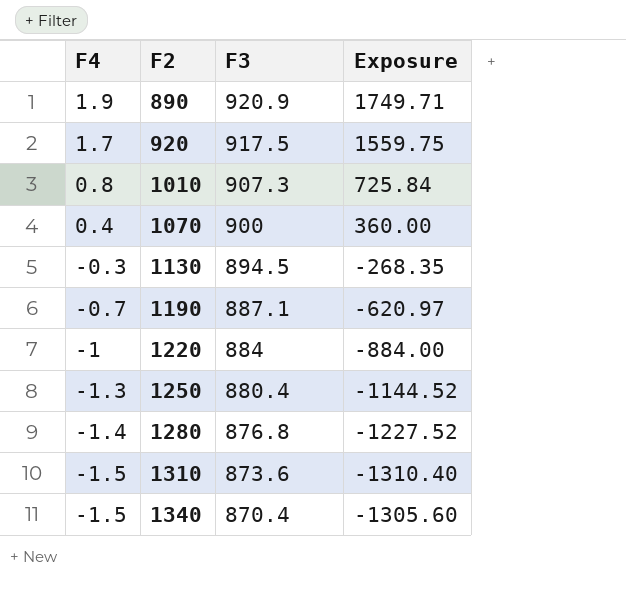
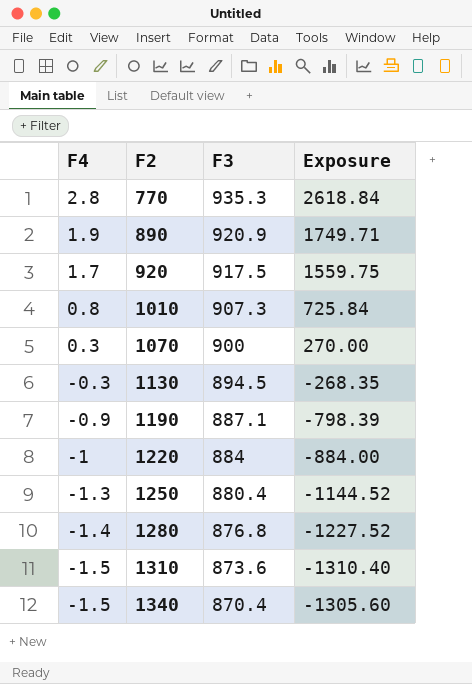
row 770: none -> 2.8 | 935.3 | 2618.84
1070 | F4: 0.4 -> 0.3
1070 | Exposure: 360.00 -> 270.00
1190 | F4: -0.7 -> -0.9
1190 | Exposure: -620.97 -> -798.39

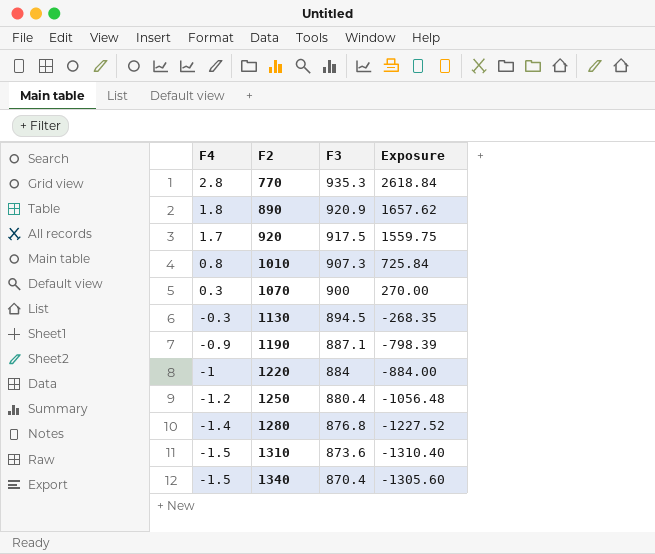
890 | F4: 1.9 -> 1.8
890 | Exposure: 1749.71 -> 1657.62
1250 | F4: -1.3 -> -1.2
1250 | Exposure: -1144.52 -> -1056.48

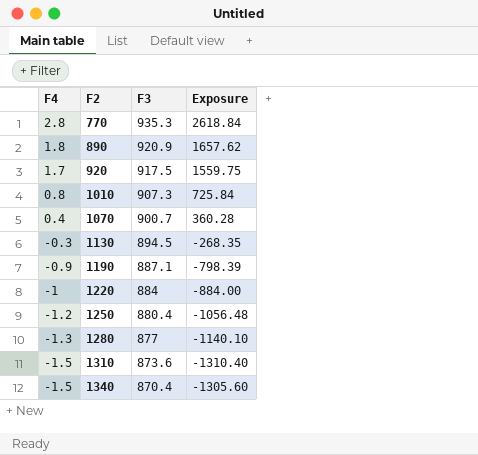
1070 | F4: 0.3 -> 0.4
1070 | F3: 900 -> 900.7
1070 | Exposure: 270.00 -> 360.28
1280 | F4: -1.4 -> -1.3
1280 | F3: 876.8 -> 877
1280 | Exposure: -1227.52 -> -1140.10

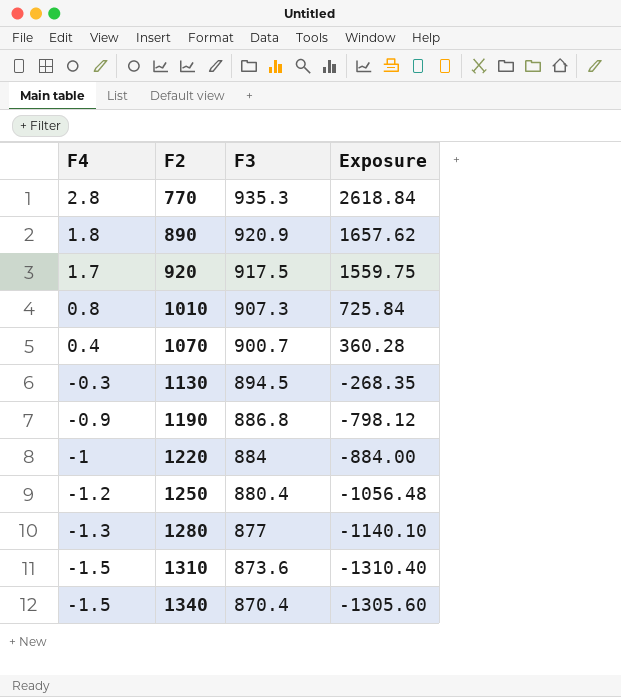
1190 | F3: 887.1 -> 886.8
1190 | Exposure: -798.39 -> -798.12

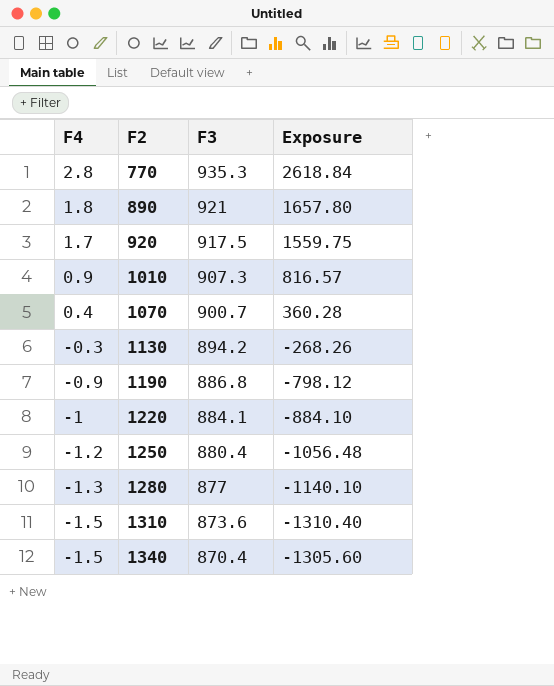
890 | F3: 920.9 -> 921
890 | Exposure: 1657.62 -> 1657.80
1010 | F4: 0.8 -> 0.9
1010 | Exposure: 725.84 -> 816.57
1130 | F3: 894.5 -> 894.2
1130 | Exposure: -268.35 -> -268.26
1220 | F3: 884 -> 884.1
1220 | Exposure: -884.00 -> -884.10

